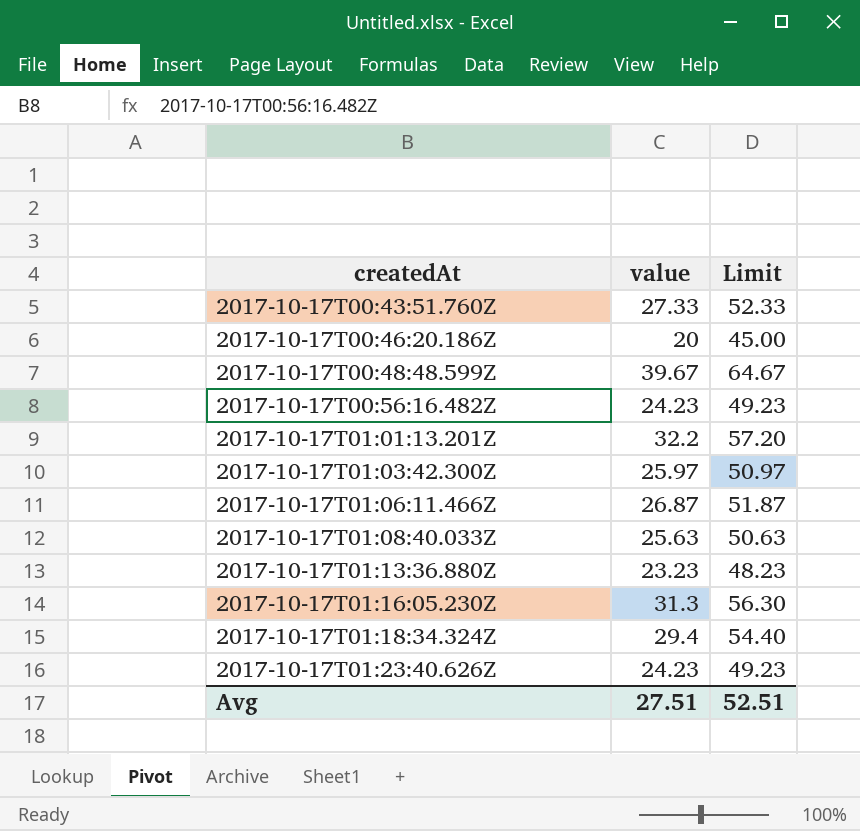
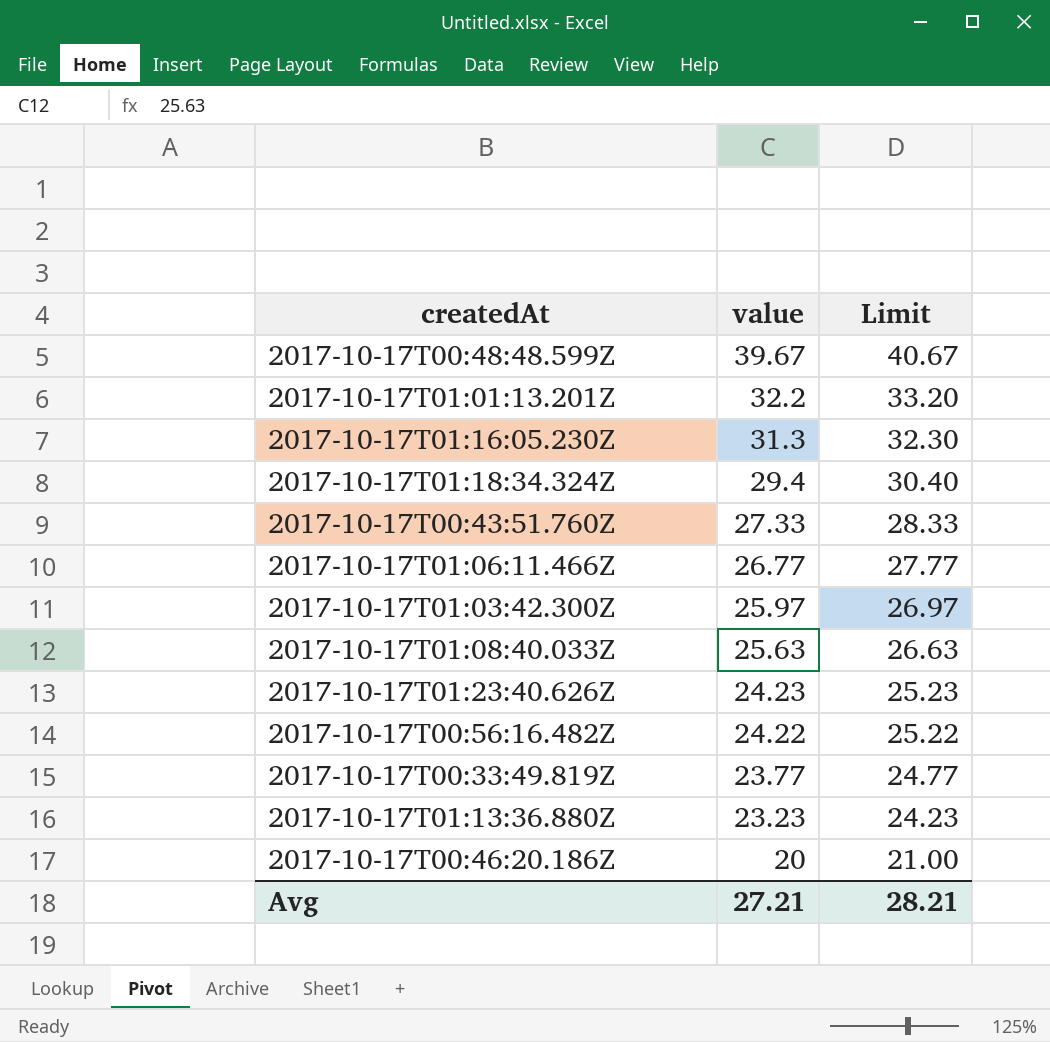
row order: createdAt ascending -> value descending
column Limit | formula: [value] + 25 -> [value] + 1
2017-10-17T01:06:11.466Z | value: 26.87 -> 26.77
2017-10-17T00:56:16.482Z | value: 24.23 -> 24.22
row 2017-10-17T00:33:49.819Z: none -> 23.77 | 24.77
Avg | value: 27.51 -> 27.21
Avg | Limit: 52.51 -> 28.21

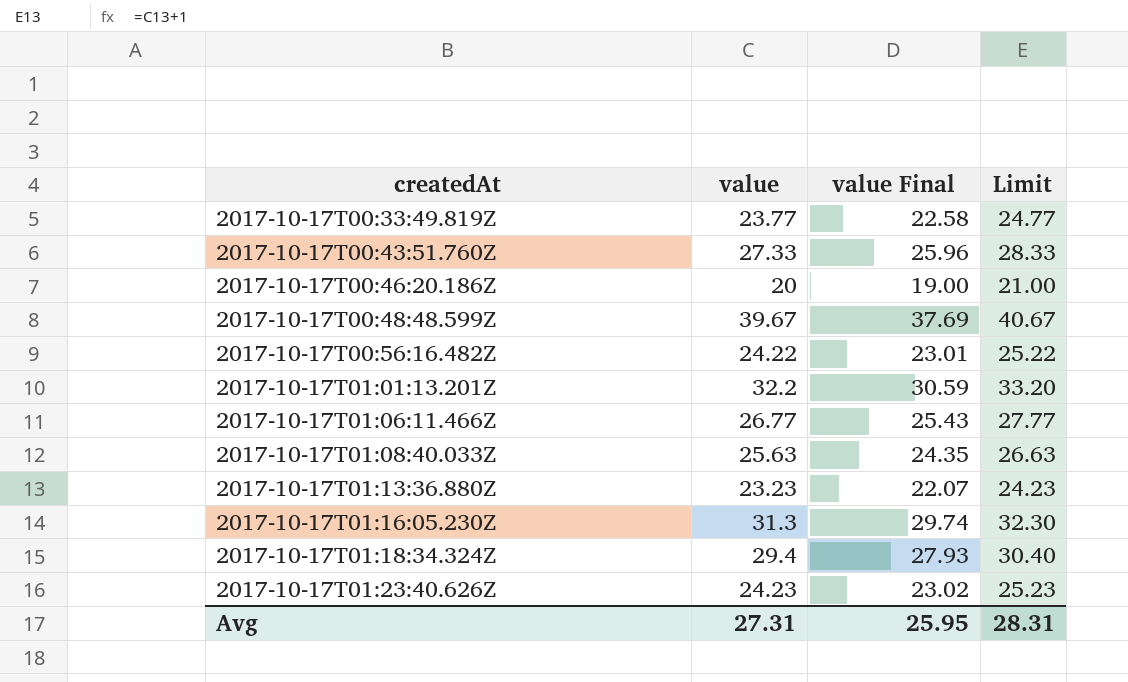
row order: value descending -> createdAt ascending
column value Final | formula: none -> [value] * 0.95
row 2017-10-17T01:03:42.300Z: 25.97 | 26.97 -> none
Avg | value: 27.21 -> 27.31
Avg | Limit: 28.21 -> 28.31

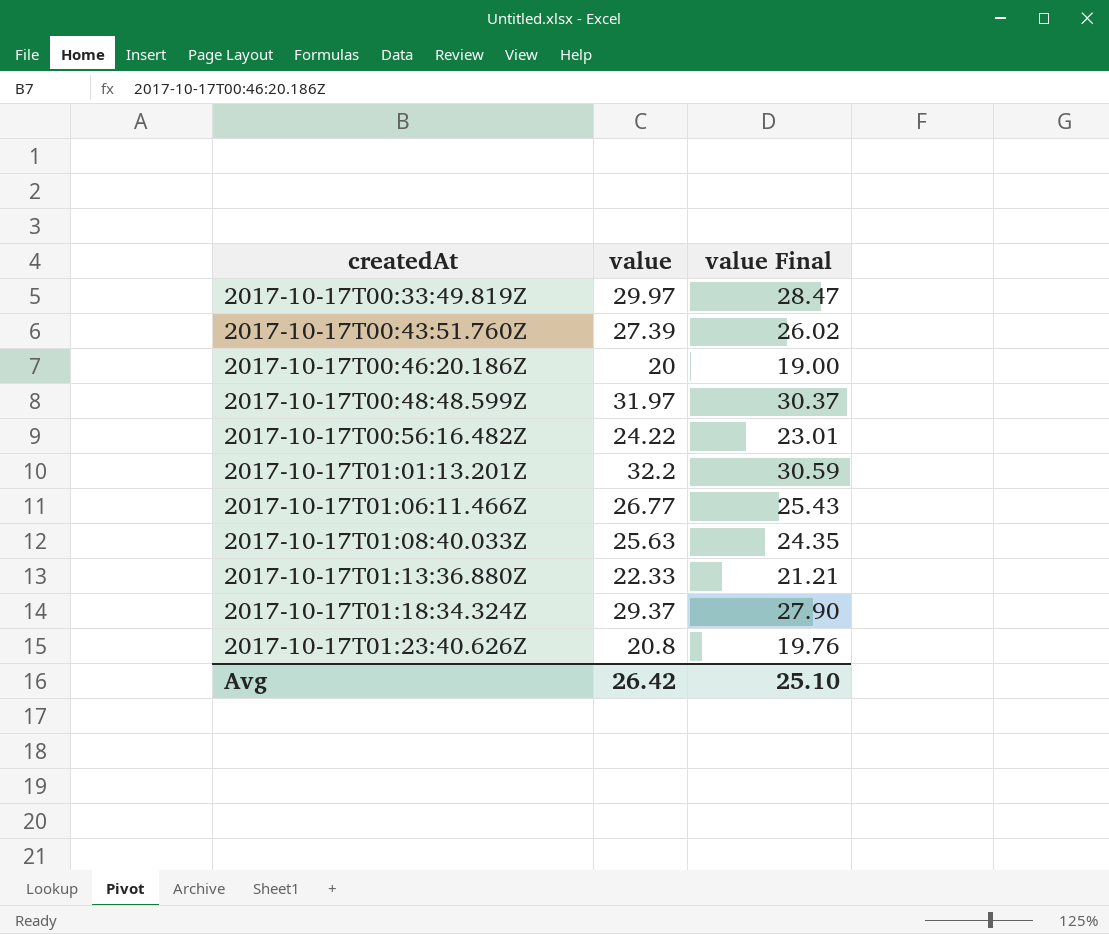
column Limit | formula: [value] + 1 -> none
row 2017-10-17T01:16:05.230Z: 31.3 | 29.74 | 32.30 -> none
2017-10-17T00:33:49.819Z | value: 23.77 -> 29.97
2017-10-17T00:33:49.819Z | value Final: 22.58 -> 28.47
2017-10-17T00:43:51.760Z | value: 27.33 -> 27.39
2017-10-17T00:43:51.760Z | value Final: 25.96 -> 26.02
2017-10-17T00:48:48.599Z | value: 39.67 -> 31.97
2017-10-17T00:48:48.599Z | value Final: 37.69 -> 30.37
2017-10-17T01:13:36.880Z | value: 23.23 -> 22.33
2017-10-17T01:13:36.880Z | value Final: 22.07 -> 21.21
2017-10-17T01:18:34.324Z | value: 29.4 -> 29.37
2017-10-17T01:18:34.324Z | value Final: 27.93 -> 27.90
2017-10-17T01:23:40.626Z | value: 24.23 -> 20.8
2017-10-17T01:23:40.626Z | value Final: 23.02 -> 19.76
Avg | value: 27.31 -> 26.42
Avg | value Final: 25.95 -> 25.10

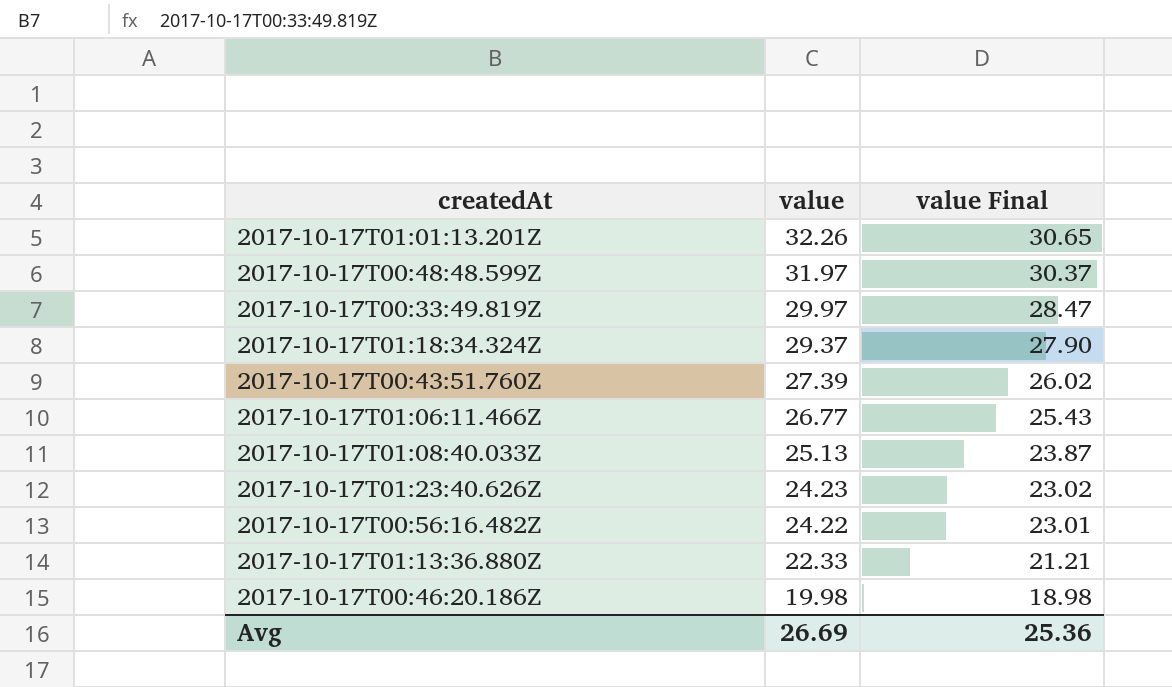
row order: createdAt ascending -> value descending
2017-10-17T01:01:13.201Z | value: 32.2 -> 32.26
2017-10-17T01:01:13.201Z | value Final: 30.59 -> 30.65
2017-10-17T01:08:40.033Z | value: 25.63 -> 25.13
2017-10-17T01:08:40.033Z | value Final: 24.35 -> 23.87
2017-10-17T01:23:40.626Z | value: 20.8 -> 24.23
2017-10-17T01:23:40.626Z | value Final: 19.76 -> 23.02
2017-10-17T00:46:20.186Z | value: 20 -> 19.98
2017-10-17T00:46:20.186Z | value Final: 19.00 -> 18.98
Avg | value: 26.42 -> 26.69
Avg | value Final: 25.10 -> 25.36

